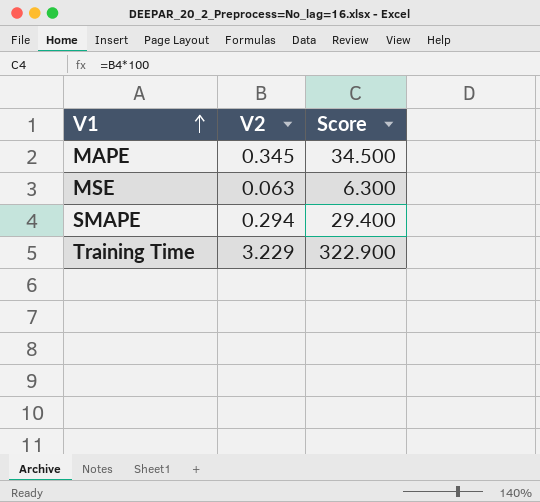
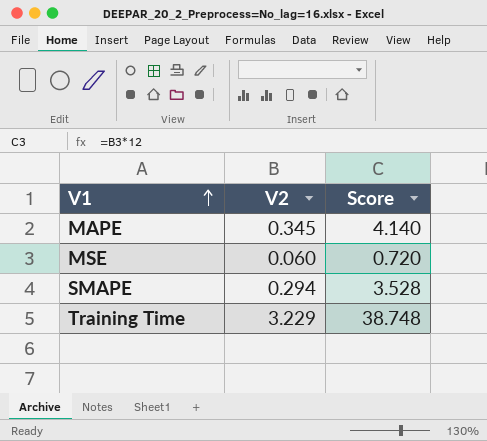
column Score | formula: [V2] * 100 -> [V2] * 12
MSE | V2: 0.063 -> 0.060

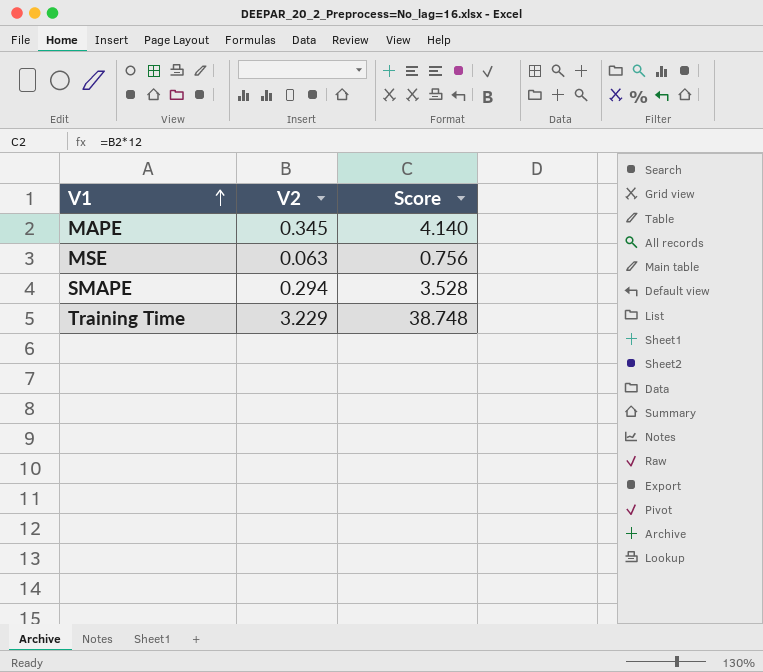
MSE | V2: 0.060 -> 0.063
MSE | Score: 0.720 -> 0.756

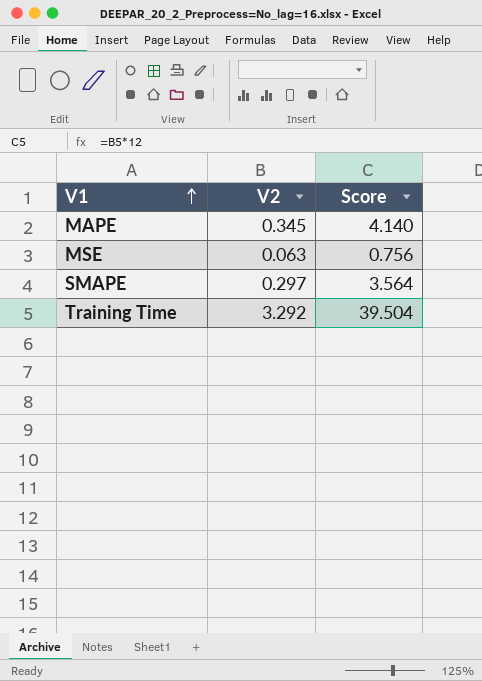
SMAPE | V2: 0.294 -> 0.297
SMAPE | Score: 3.528 -> 3.564
Training Time | V2: 3.229 -> 3.292
Training Time | Score: 38.748 -> 39.504

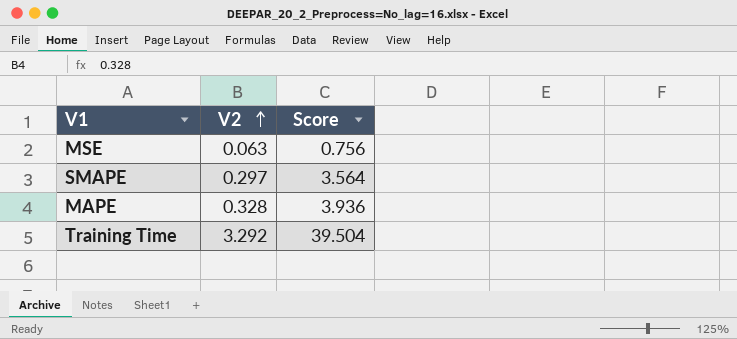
row order: V1 ascending -> V2 ascending
MAPE | V2: 0.345 -> 0.328
MAPE | Score: 4.140 -> 3.936

